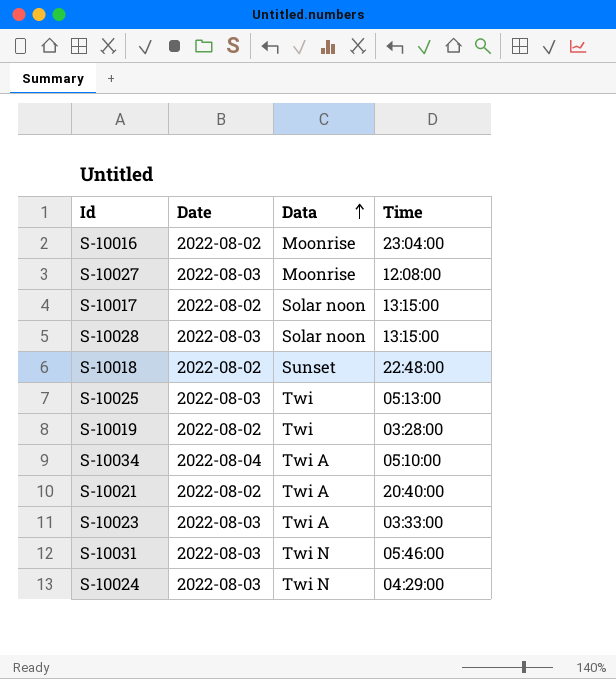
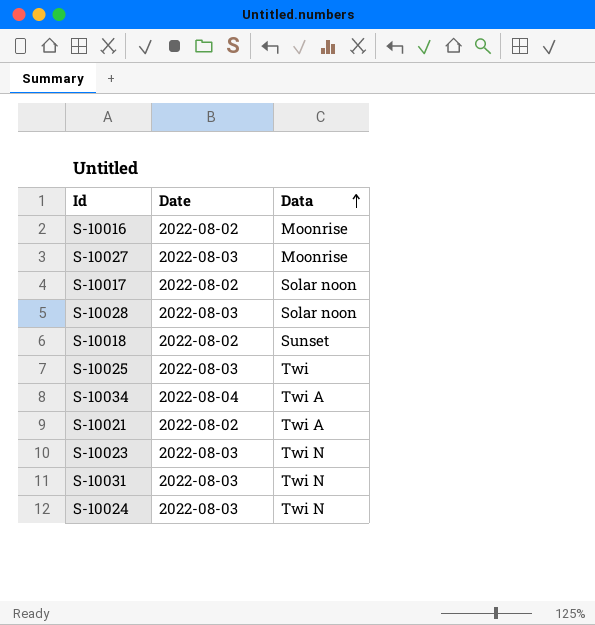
column Time | position: 4 -> none
row S-10019: 2022-08-02 | Twi | 03:28:00 -> none
S-10023 | Data: Twi A -> Twi N

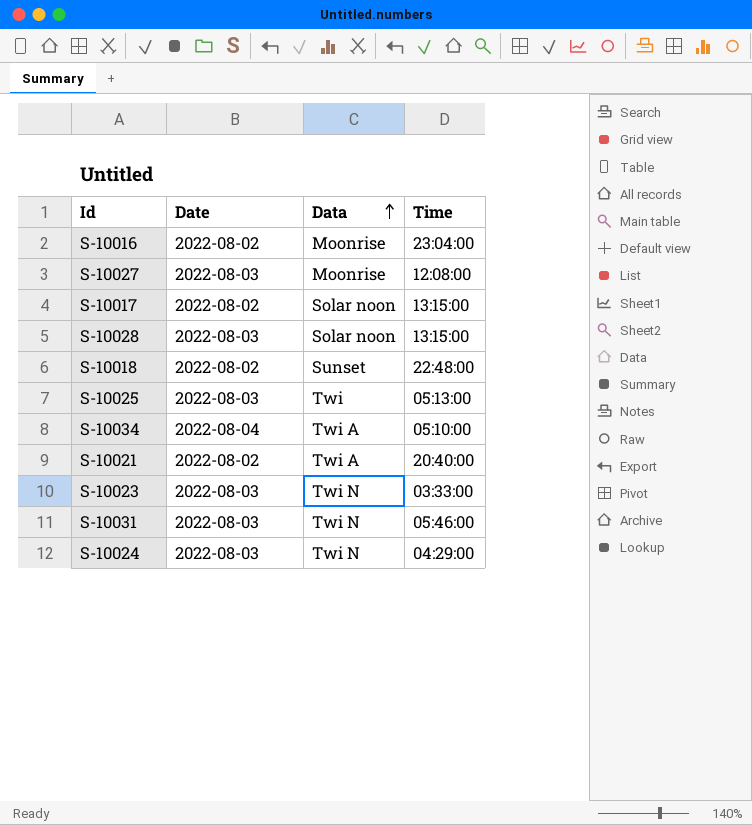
column Time | position: none -> 4

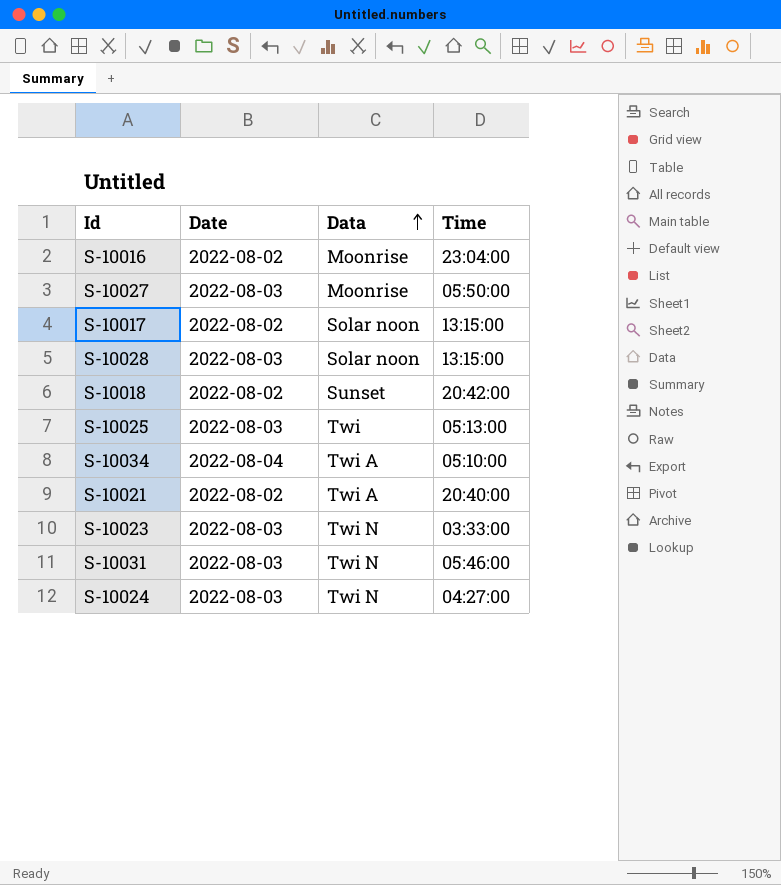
S-10027 | Time: 12:08:00 -> 05:50:00
S-10018 | Time: 22:48:00 -> 20:42:00
S-10024 | Time: 04:29:00 -> 04:27:00

